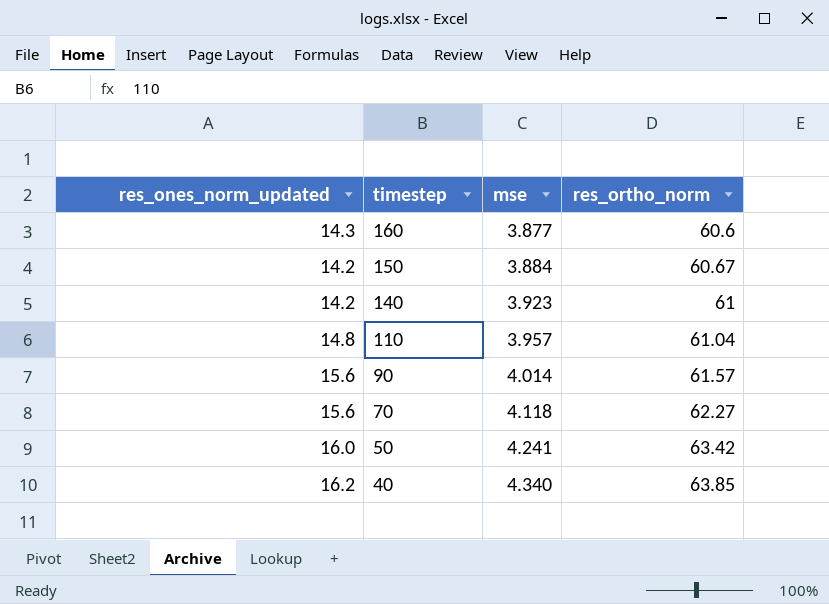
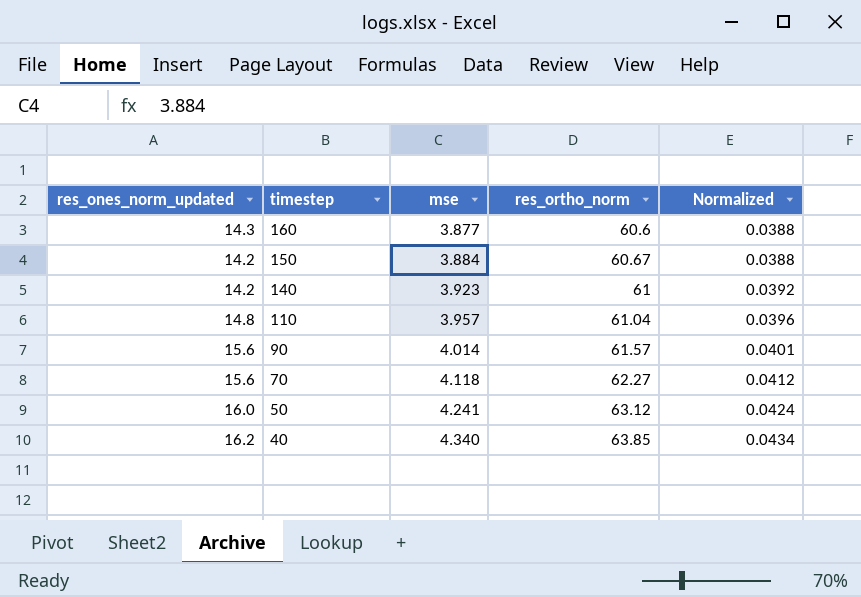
column Normalized | formula: none -> [mse] * 0.01
50 | res_ortho_norm: 63.42 -> 63.12

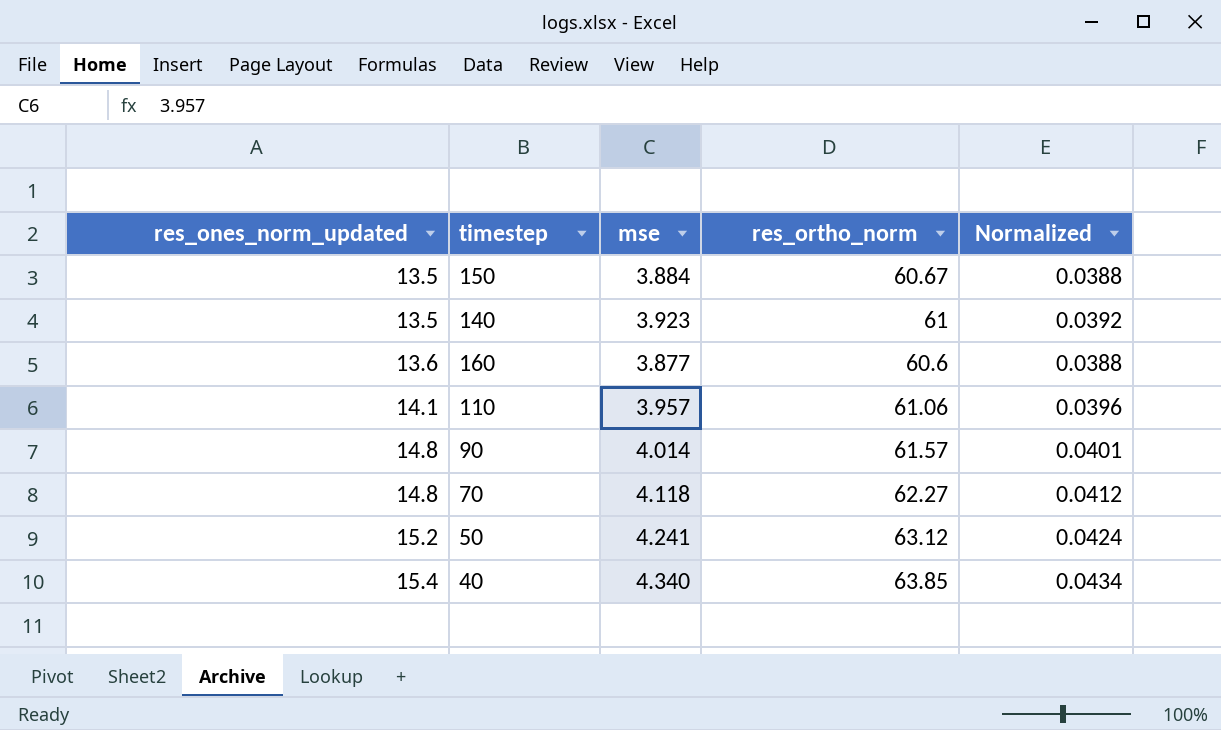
row order: timestep descending -> res_ones_norm_updated ascending
150 | res_ones_norm_updated: 14.2 -> 13.5
140 | res_ones_norm_updated: 14.2 -> 13.5
160 | res_ones_norm_updated: 14.3 -> 13.6
110 | res_ones_norm_updated: 14.8 -> 14.1
110 | res_ortho_norm: 61.04 -> 61.06
90 | res_ones_norm_updated: 15.6 -> 14.8
70 | res_ones_norm_updated: 15.6 -> 14.8
50 | res_ones_norm_updated: 16.0 -> 15.2
40 | res_ones_norm_updated: 16.2 -> 15.4

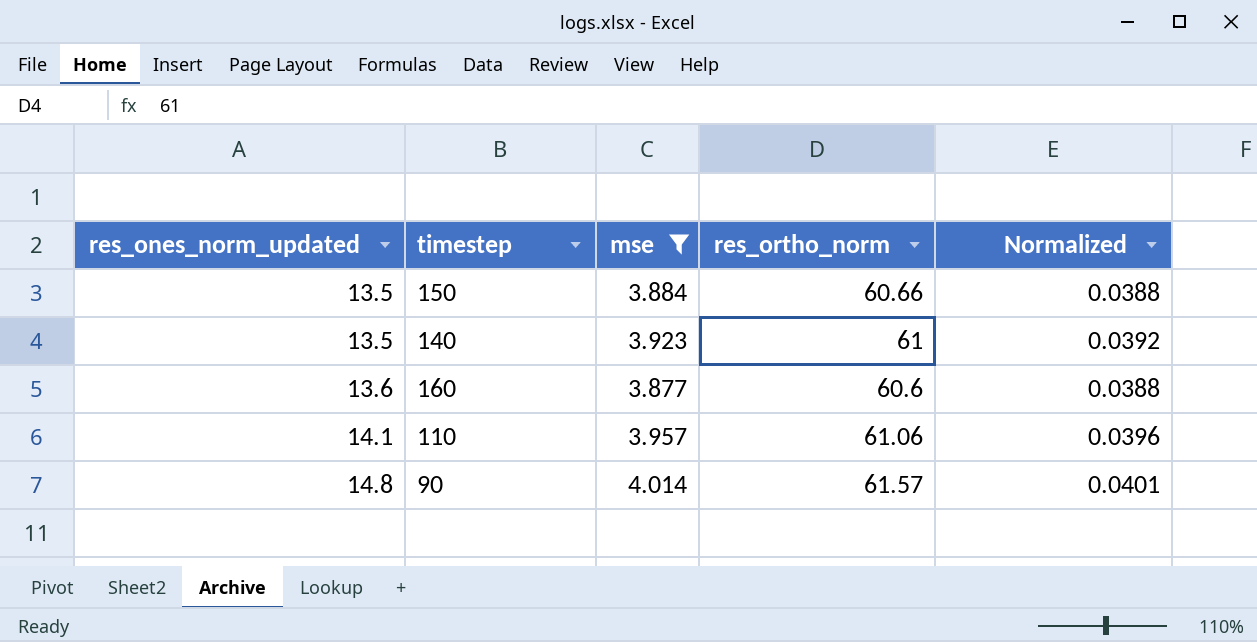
filter: none -> mse <= 4.014
150 | res_ortho_norm: 60.67 -> 60.66

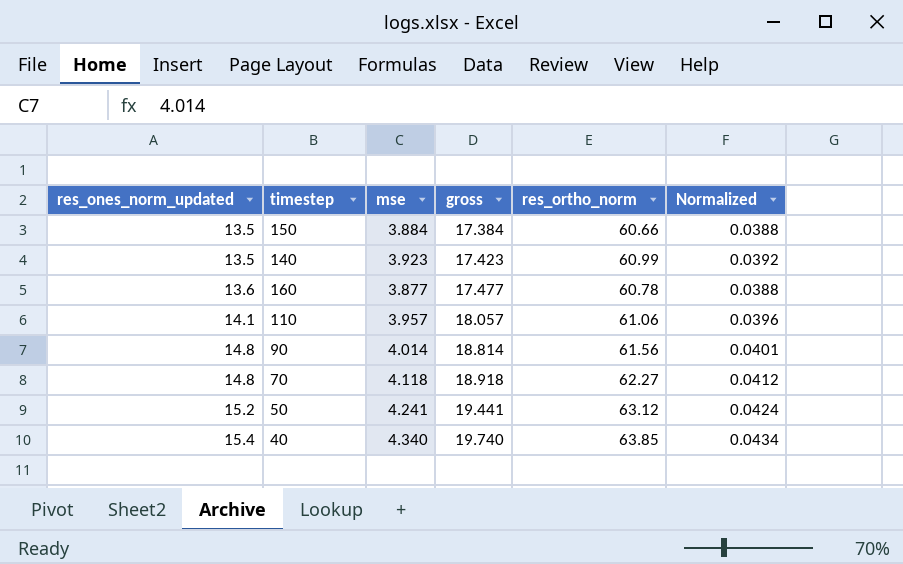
filter: mse <= 4.014 -> none
column gross | formula: none -> [res_ones_norm_updated] + [mse]
140 | res_ortho_norm: 61 -> 60.99
160 | res_ortho_norm: 60.6 -> 60.78
90 | res_ortho_norm: 61.57 -> 61.56

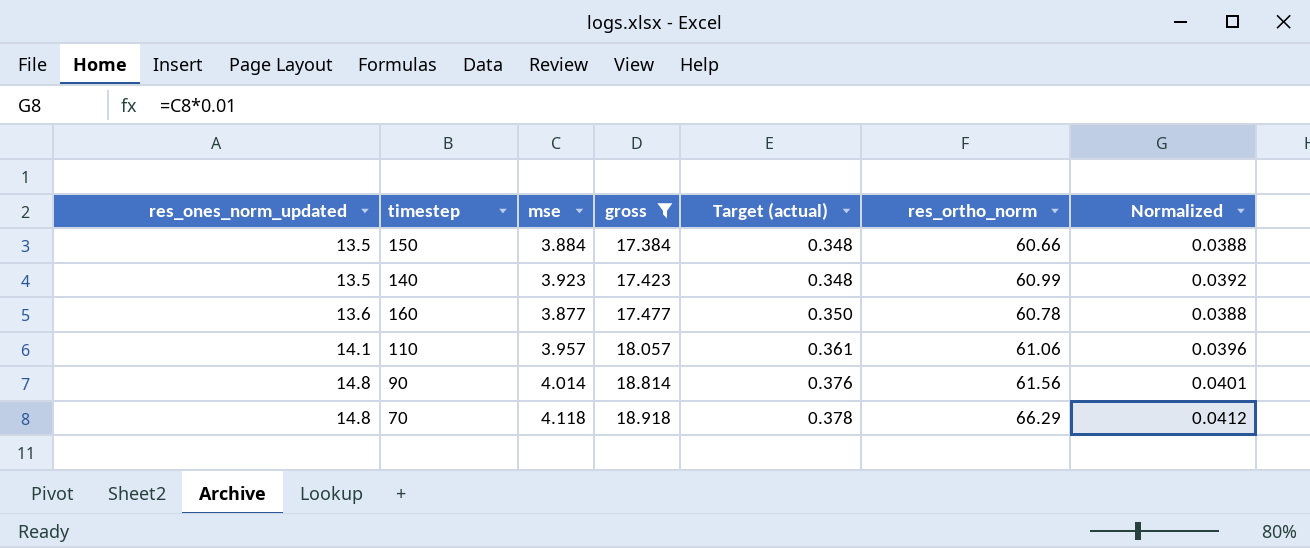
filter: none -> gross <= 18.918
column Target (actual) | formula: none -> [gross] * 0.02
70 | res_ortho_norm: 62.27 -> 66.29

